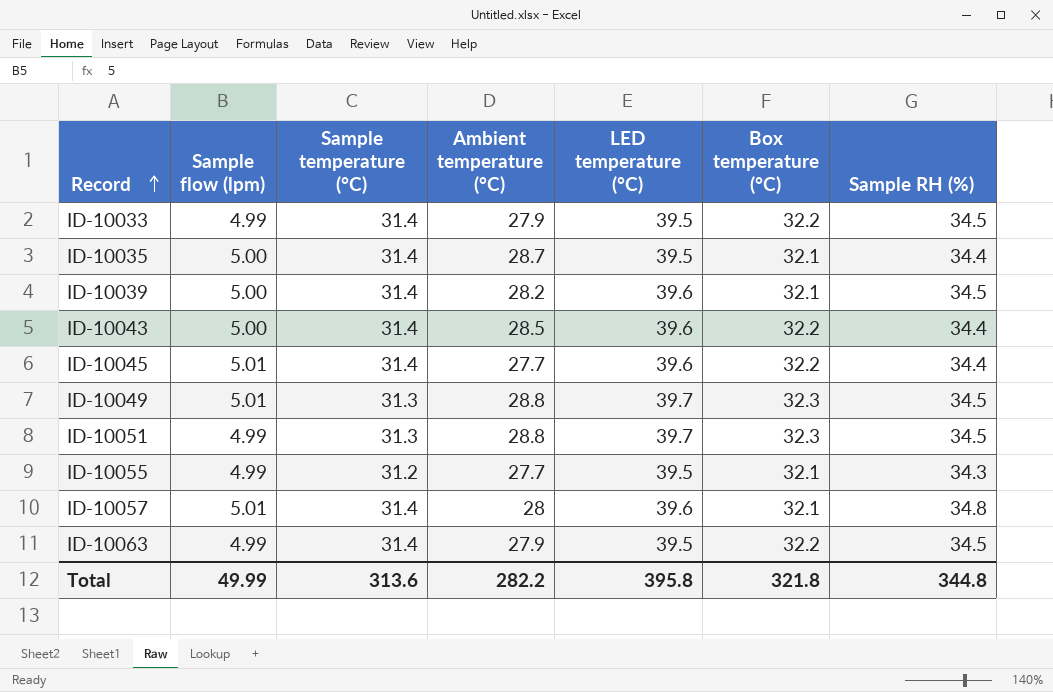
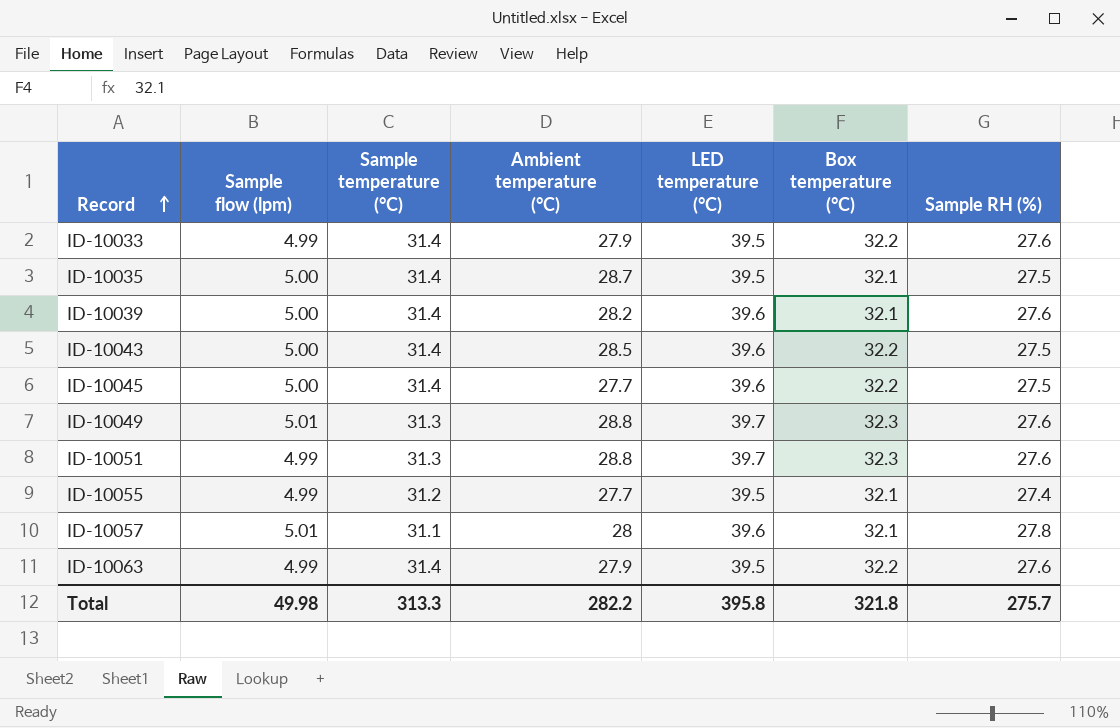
ID-10033 | Sample RH (%): 34.5 -> 27.6
ID-10035 | Sample RH (%): 34.4 -> 27.5
ID-10039 | Sample RH (%): 34.5 -> 27.6
ID-10043 | Sample RH (%): 34.4 -> 27.5
ID-10045 | Sample flow (lpm): 5.01 -> 5.00
ID-10045 | Sample RH (%): 34.4 -> 27.5
ID-10049 | Sample RH (%): 34.5 -> 27.6
ID-10051 | Sample RH (%): 34.5 -> 27.6
ID-10055 | Sample RH (%): 34.3 -> 27.4
ID-10057 | Sample temperature (°C): 31.4 -> 31.1
ID-10057 | Sample RH (%): 34.8 -> 27.8
ID-10063 | Sample RH (%): 34.5 -> 27.6
Total | Sample flow (lpm): 49.99 -> 49.98
Total | Sample temperature (°C): 313.6 -> 313.3
Total | Sample RH (%): 344.8 -> 275.7

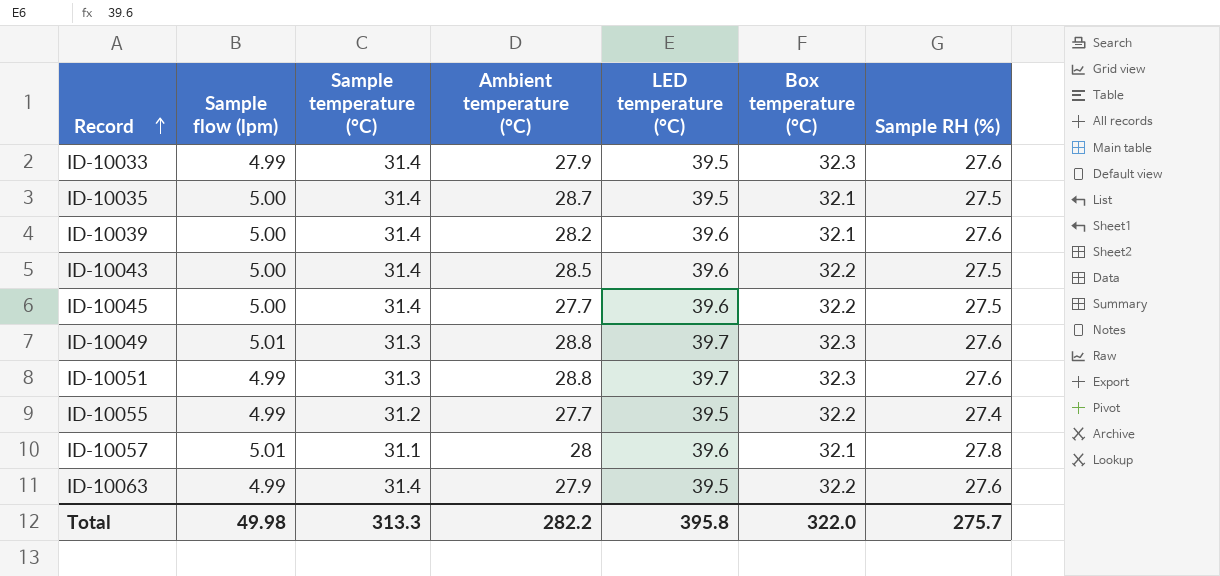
ID-10033 | Box temperature (°C): 32.2 -> 32.3
ID-10055 | Box temperature (°C): 32.1 -> 32.2
Total | Box temperature (°C): 321.8 -> 322.0

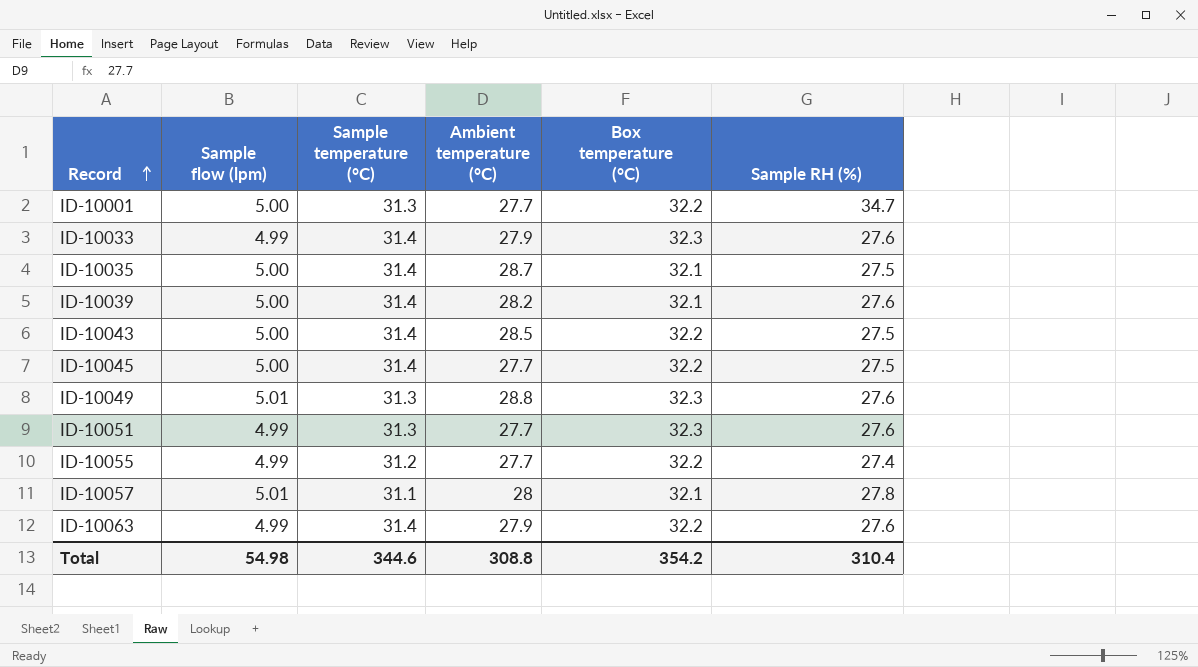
column LED temperature (°C) | position: 5 -> none
row ID-10001: none -> 5.00 | 31.3 | 27.7 | 32.2 | 34.7
ID-10051 | Ambient temperature (°C): 28.8 -> 27.7
Total | Sample flow (lpm): 49.98 -> 54.98
Total | Sample temperature (°C): 313.3 -> 344.6
Total | Ambient temperature (°C): 282.2 -> 308.8
Total | Box temperature (°C): 322.0 -> 354.2
Total | Sample RH (%): 275.7 -> 310.4

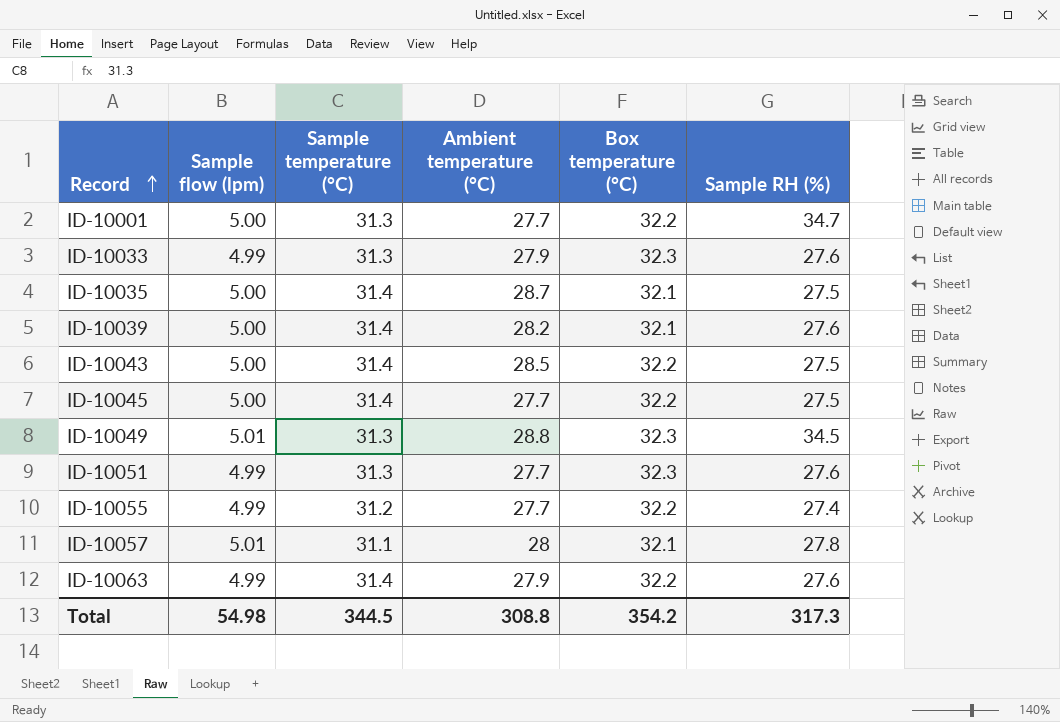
ID-10033 | Sample temperature (°C): 31.4 -> 31.3
ID-10049 | Sample RH (%): 27.6 -> 34.5
Total | Sample temperature (°C): 344.6 -> 344.5
Total | Sample RH (%): 310.4 -> 317.3

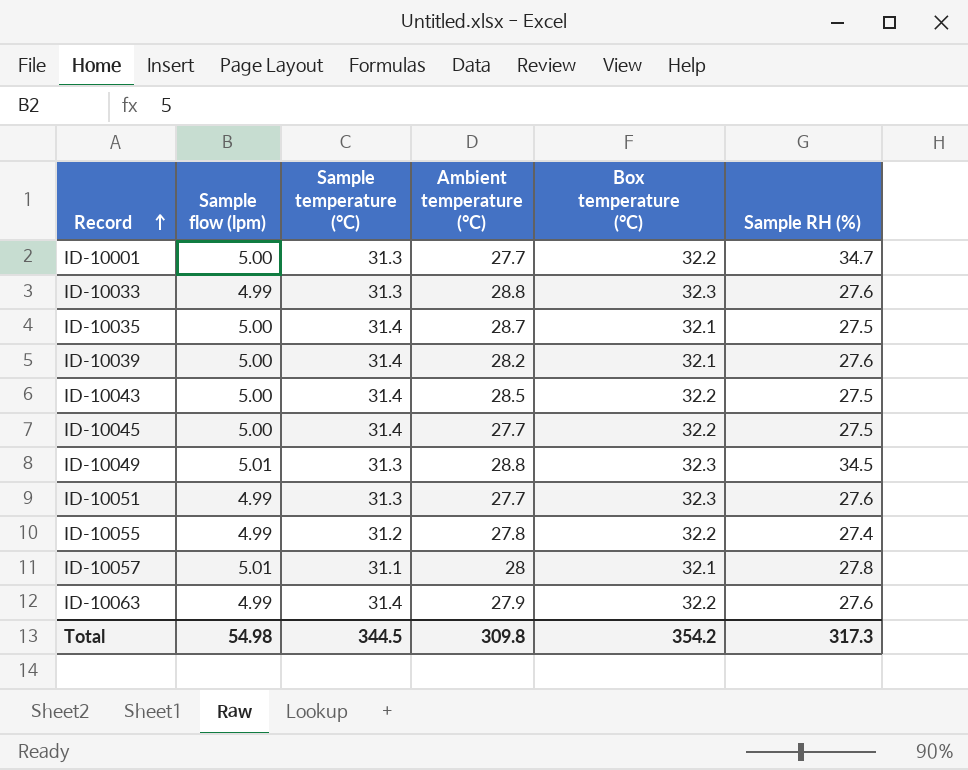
ID-10033 | Ambient temperature (°C): 27.9 -> 28.8
ID-10055 | Ambient temperature (°C): 27.7 -> 27.8
Total | Ambient temperature (°C): 308.8 -> 309.8

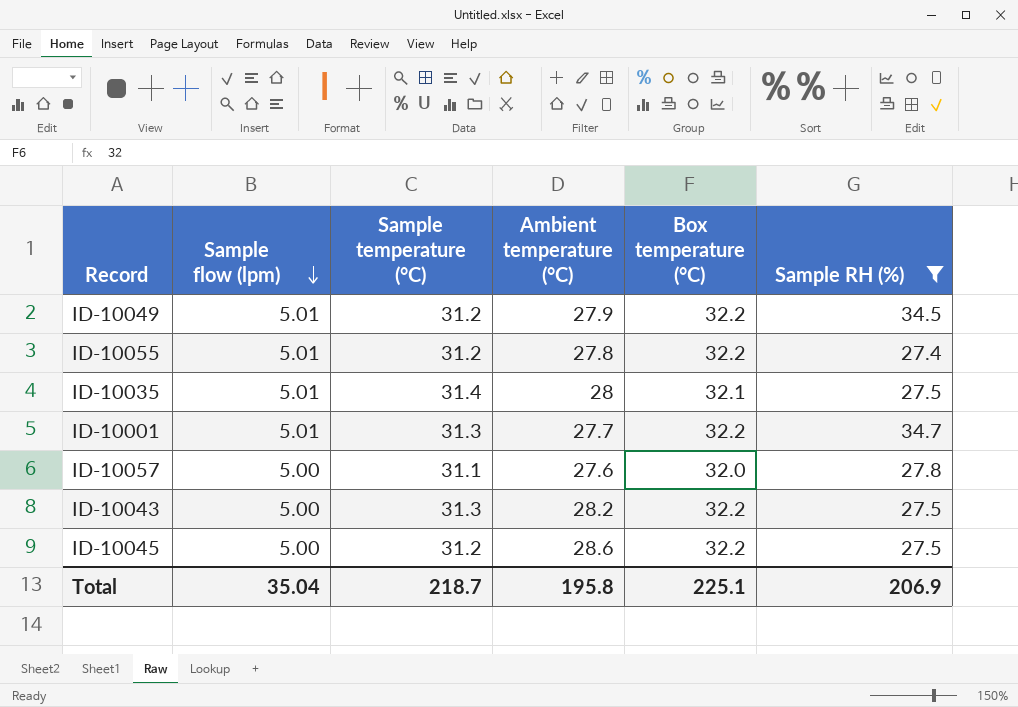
filter: none -> Sample RH (%) != 27.6
row order: Record ascending -> Sample flow (lpm) descending
ID-10049 | Sample temperature (°C): 31.3 -> 31.2
ID-10049 | Ambient temperature (°C): 28.8 -> 27.9
ID-10049 | Box temperature (°C): 32.3 -> 32.2
ID-10055 | Sample flow (lpm): 4.99 -> 5.01
ID-10035 | Sample flow (lpm): 5.00 -> 5.01
ID-10035 | Ambient temperature (°C): 28.7 -> 28
ID-10001 | Sample flow (lpm): 5.00 -> 5.01
ID-10057 | Sample flow (lpm): 5.01 -> 5.00
ID-10057 | Ambient temperature (°C): 28 -> 27.6
ID-10057 | Box temperature (°C): 32.1 -> 32.0
ID-10043 | Sample temperature (°C): 31.4 -> 31.3
ID-10043 | Ambient temperature (°C): 28.5 -> 28.2
ID-10045 | Sample temperature (°C): 31.4 -> 31.2
ID-10045 | Ambient temperature (°C): 27.7 -> 28.6
Total | Sample flow (lpm): 54.98 -> 35.04
Total | Sample temperature (°C): 344.5 -> 218.7
Total | Ambient temperature (°C): 309.8 -> 195.8
Total | Box temperature (°C): 354.2 -> 225.1
Total | Sample RH (%): 317.3 -> 206.9

